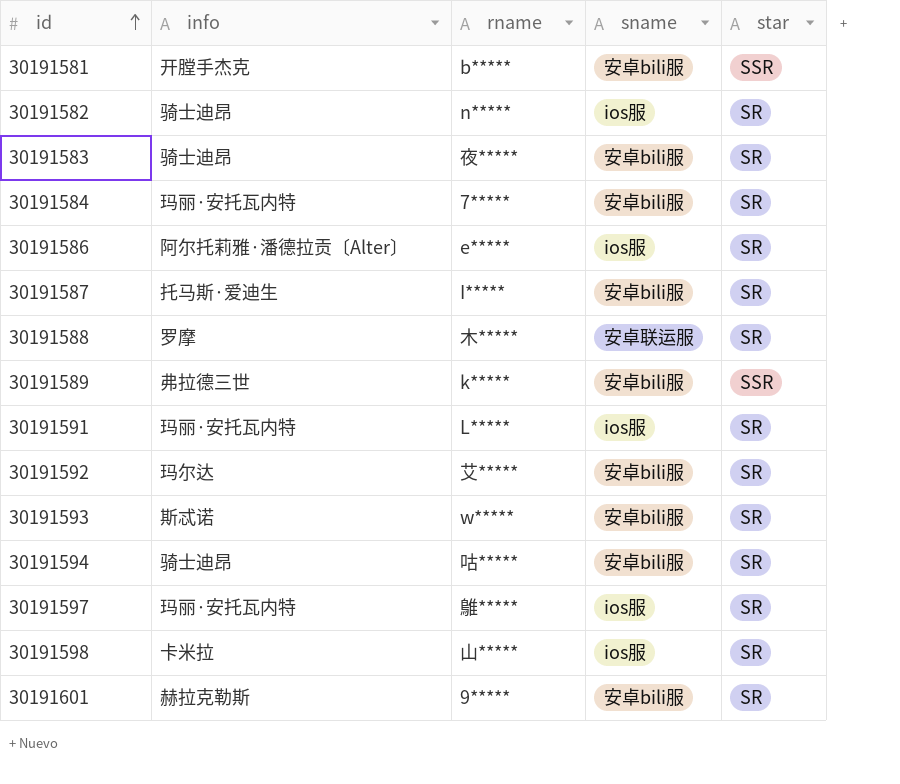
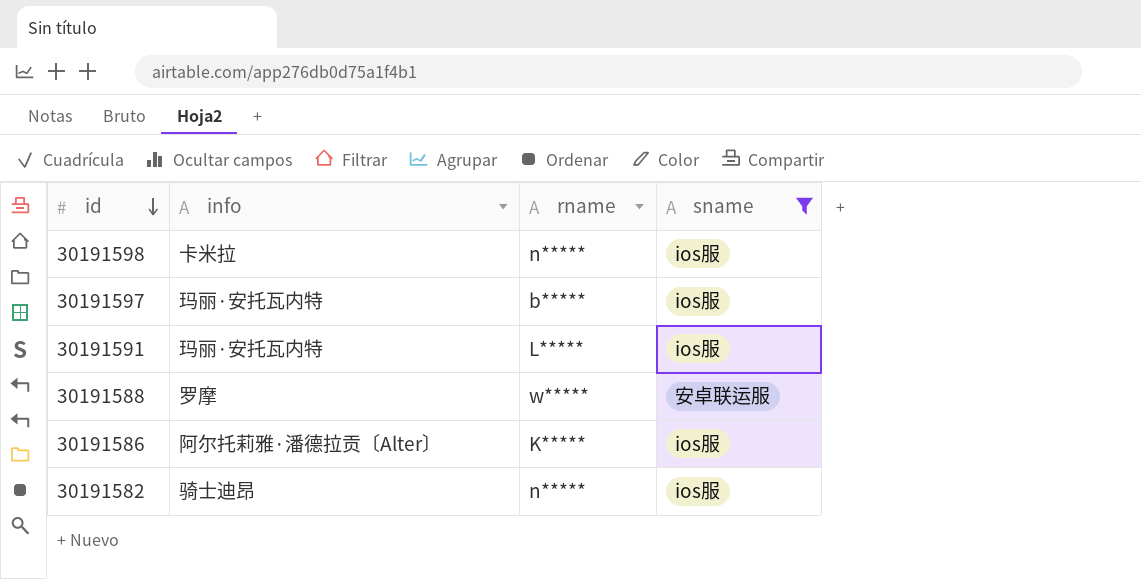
filter: none -> sname != 安卓bili服
row order: id ascending -> id descending
column star | position: 5 -> none
30191598 | rname: 山***** -> n*****
30191597 | rname: 鵻***** -> b*****
30191588 | rname: 木***** -> w*****
30191586 | rname: e***** -> K*****

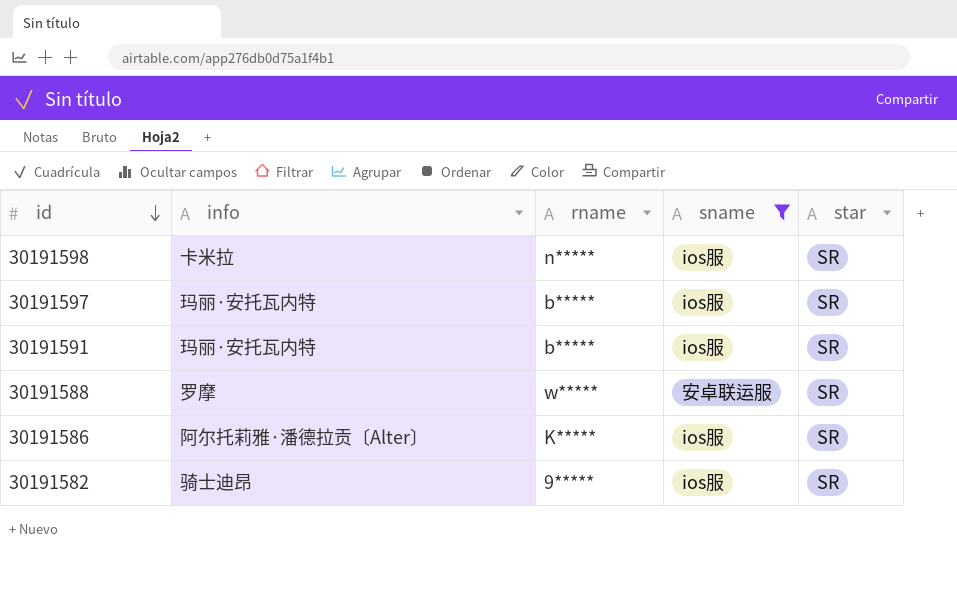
column star | position: none -> 5
30191591 | rname: L***** -> b*****
30191582 | rname: n***** -> 9*****

